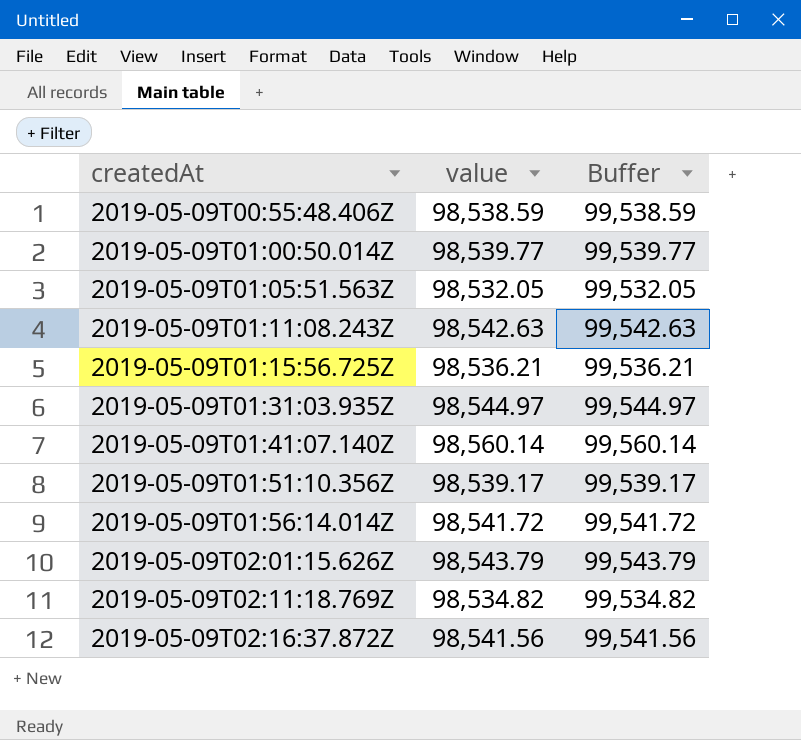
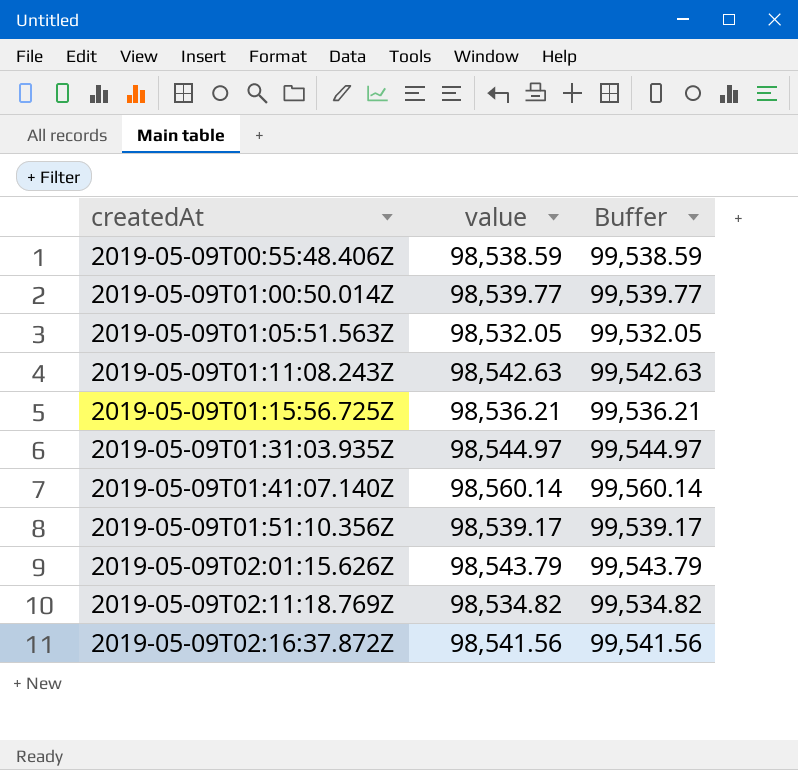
row 2019-05-09T01:56:14.014Z: 98,541.72 | 99,541.72 -> none

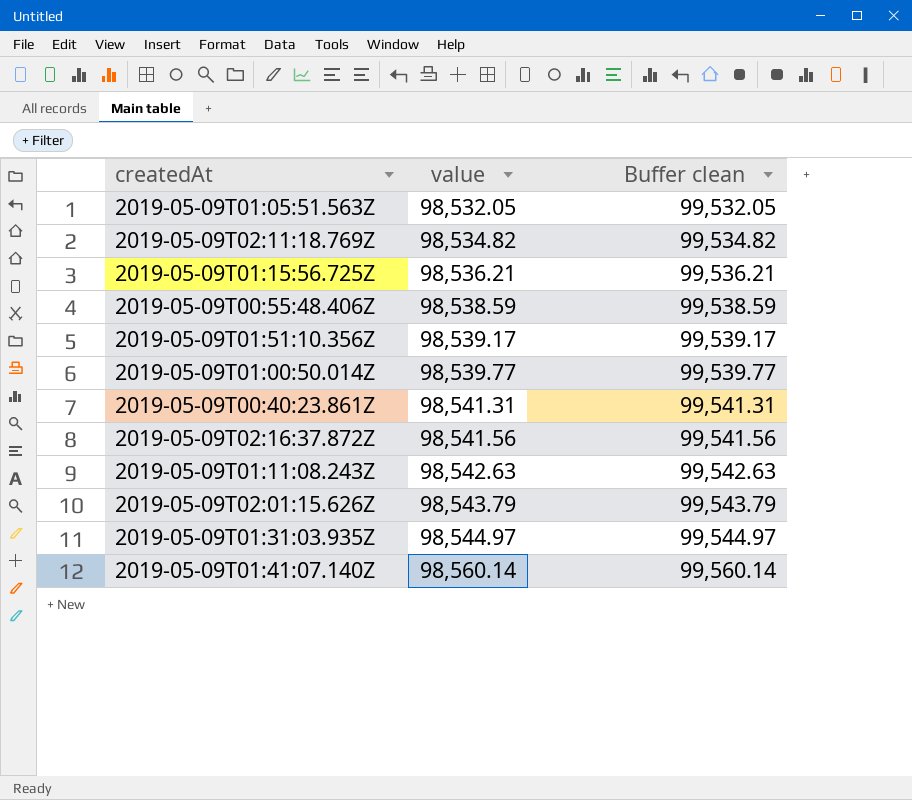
row order: createdAt ascending -> value ascending
column name: Buffer -> Buffer clean
row 2019-05-09T00:40:23.861Z: none -> 98,541.31 | 99,541.31

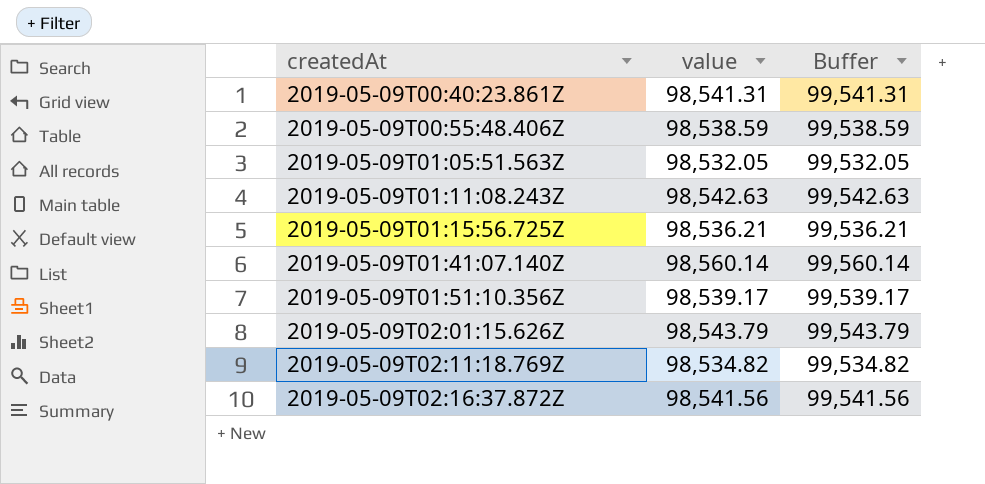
row order: value ascending -> createdAt ascending
column name: Buffer clean -> Buffer
row 2019-05-09T01:00:50.014Z: 98,539.77 | 99,539.77 -> none
row 2019-05-09T01:31:03.935Z: 98,544.97 | 99,544.97 -> none

